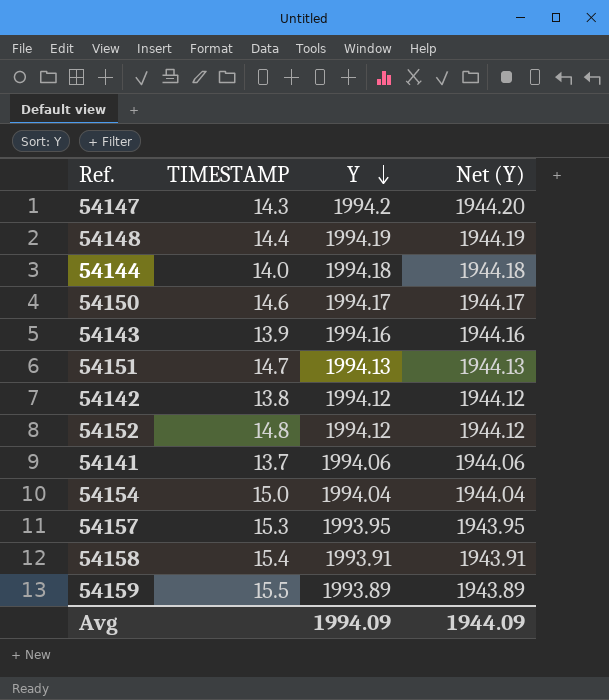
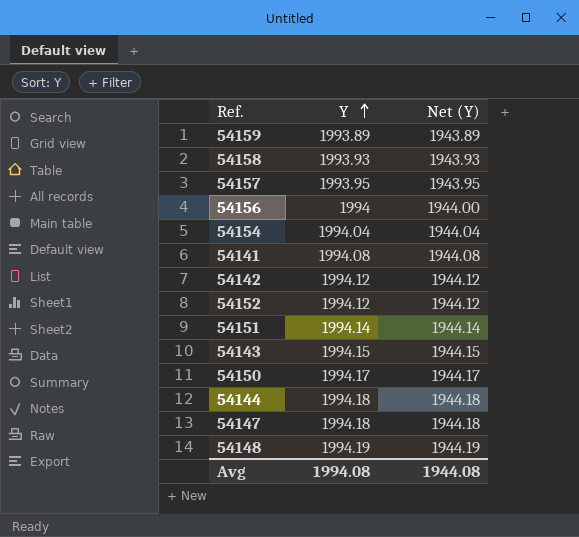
row order: Y descending -> Y ascending
column TIMESTAMP | position: 2 -> none
54158 | Y: 1993.91 -> 1993.93
54158 | Net (Y): 1943.91 -> 1943.93
row 54156: none -> 1994 | 1944.00
54141 | Y: 1994.06 -> 1994.08
54141 | Net (Y): 1944.06 -> 1944.08
54151 | Y: 1994.13 -> 1994.14
54151 | Net (Y): 1944.13 -> 1944.14
54143 | Y: 1994.16 -> 1994.15
54143 | Net (Y): 1944.16 -> 1944.15
54147 | Y: 1994.2 -> 1994.18
54147 | Net (Y): 1944.20 -> 1944.18
Avg | Y: 1994.09 -> 1994.08
Avg | Net (Y): 1944.09 -> 1944.08

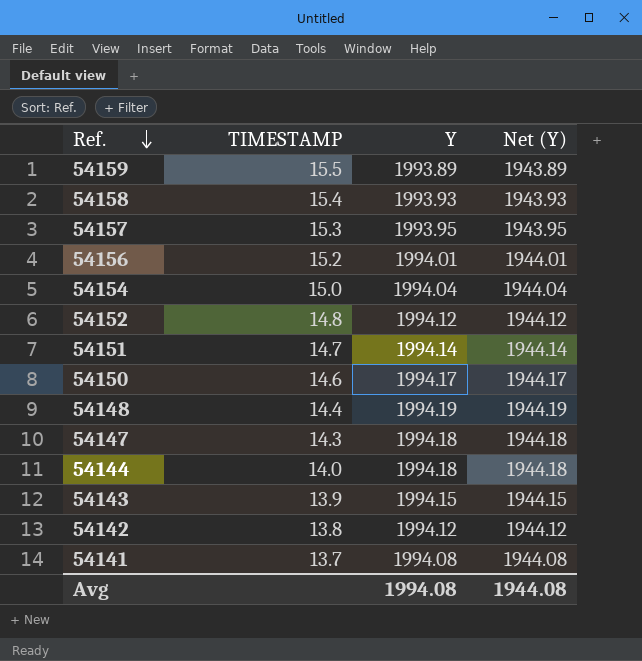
row order: Y ascending -> Ref. descending
column TIMESTAMP | position: none -> 2
54156 | Y: 1994 -> 1994.01
54156 | Net (Y): 1944.00 -> 1944.01

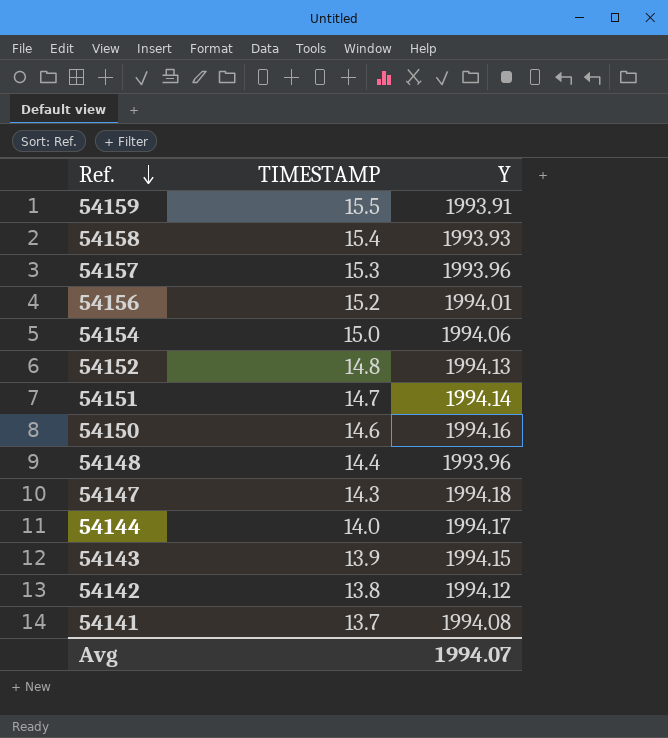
column Net (Y) | formula: [Y] - 50 -> none
54159 | Y: 1993.89 -> 1993.91
54157 | Y: 1993.95 -> 1993.96
54154 | Y: 1994.04 -> 1994.06
54152 | Y: 1994.12 -> 1994.13
54150 | Y: 1994.17 -> 1994.16
54148 | Y: 1994.19 -> 1993.96
54144 | Y: 1994.18 -> 1994.17
Avg | Y: 1994.08 -> 1994.07

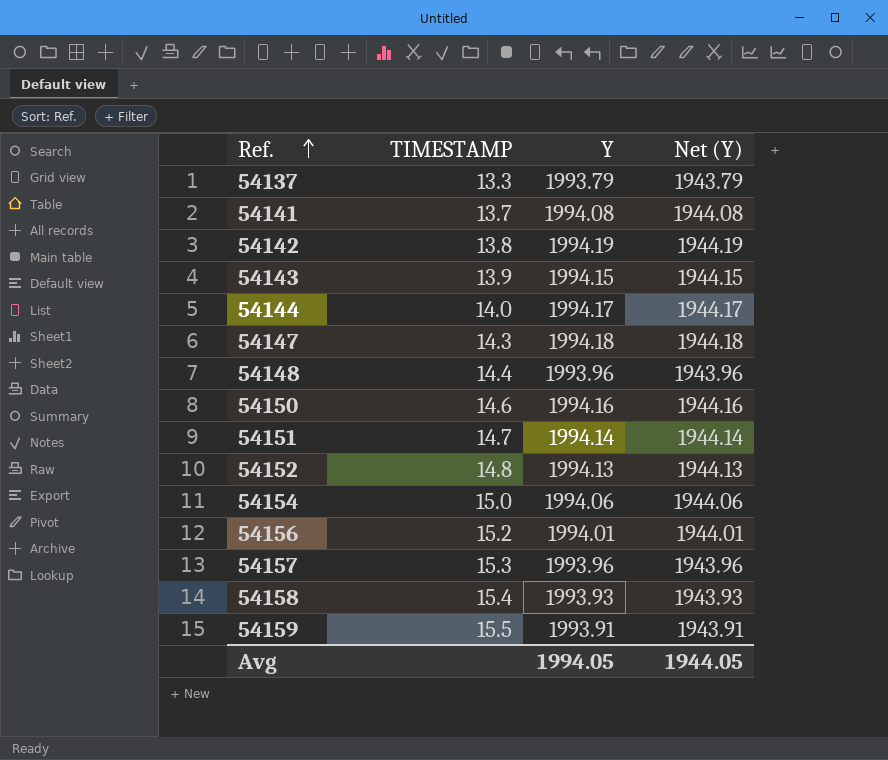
row order: Ref. descending -> Ref. ascending
column Net (Y) | formula: none -> [Y] - 50
row 54137: none -> 13.3 | 1993.79 | 1943.79
54142 | Y: 1994.12 -> 1994.19
Avg | Y: 1994.07 -> 1994.05

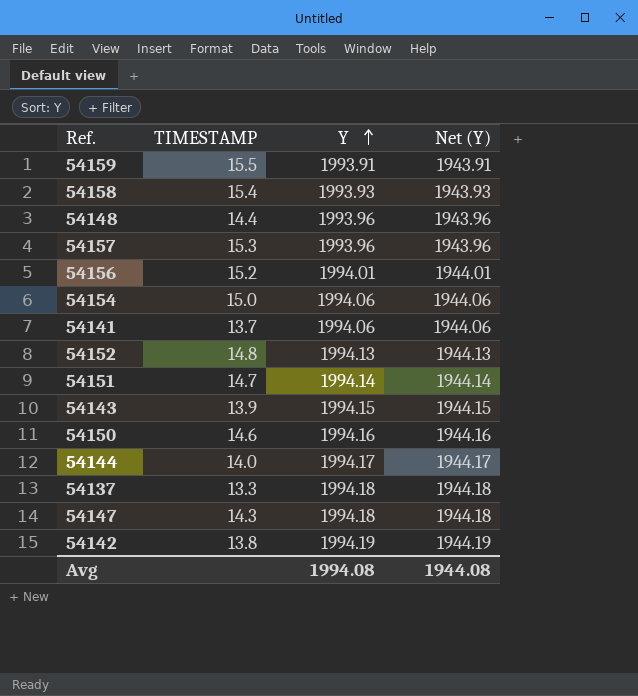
row order: Ref. ascending -> Y ascending
54141 | Y: 1994.08 -> 1994.06
54141 | Net (Y): 1944.08 -> 1944.06
54137 | Y: 1993.79 -> 1994.18
54137 | Net (Y): 1943.79 -> 1944.18
Avg | Y: 1994.05 -> 1994.08
Avg | Net (Y): 1944.05 -> 1944.08

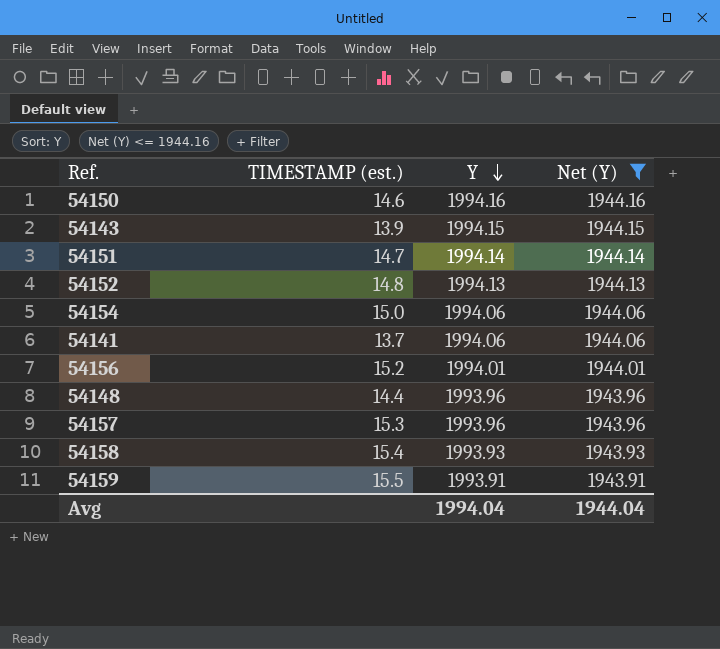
filter: none -> Net (Y) <= 1944.16
row order: Y ascending -> Y descending
column name: TIMESTAMP -> TIMESTAMP (est.)
Avg | Y: 1994.08 -> 1994.04
Avg | Net (Y): 1944.08 -> 1944.04

